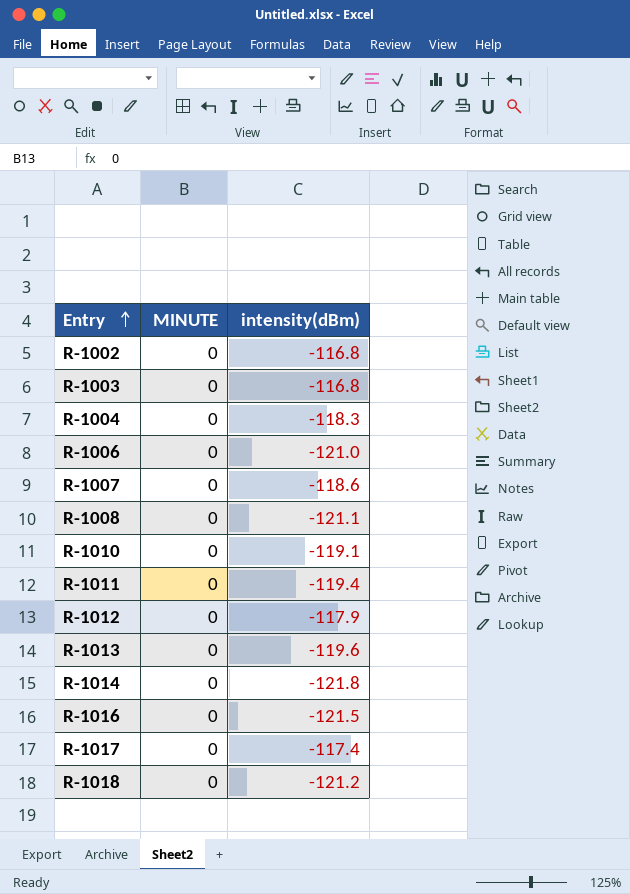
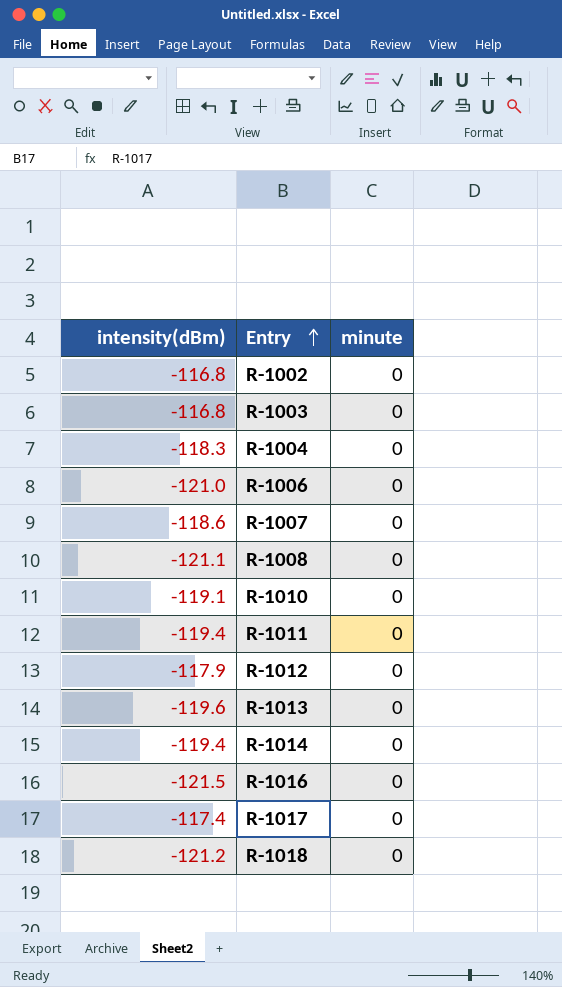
column intensity(dBm) | position: 3 -> 1
column name: MINUTE -> minute
R-1014 | intensity(dBm): -121.8 -> -119.4

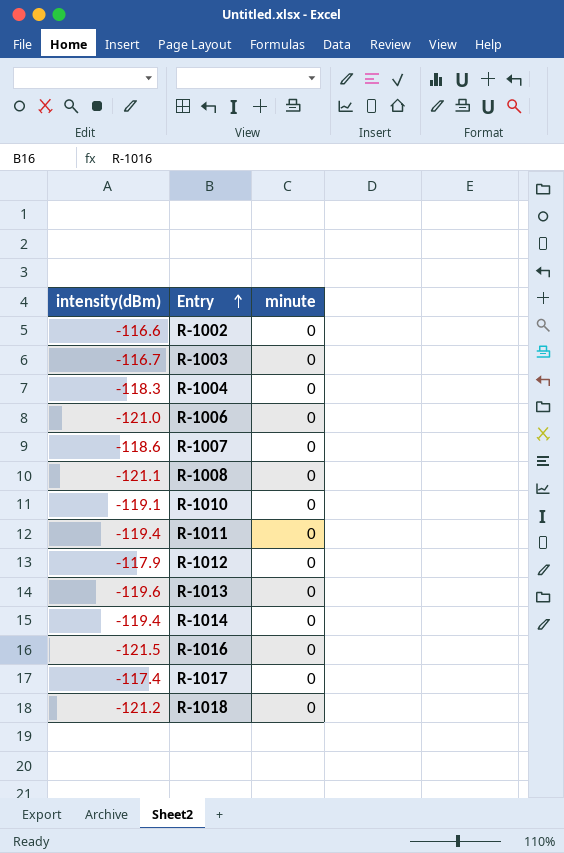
R-1002 | intensity(dBm): -116.8 -> -116.6
R-1003 | intensity(dBm): -116.8 -> -116.7

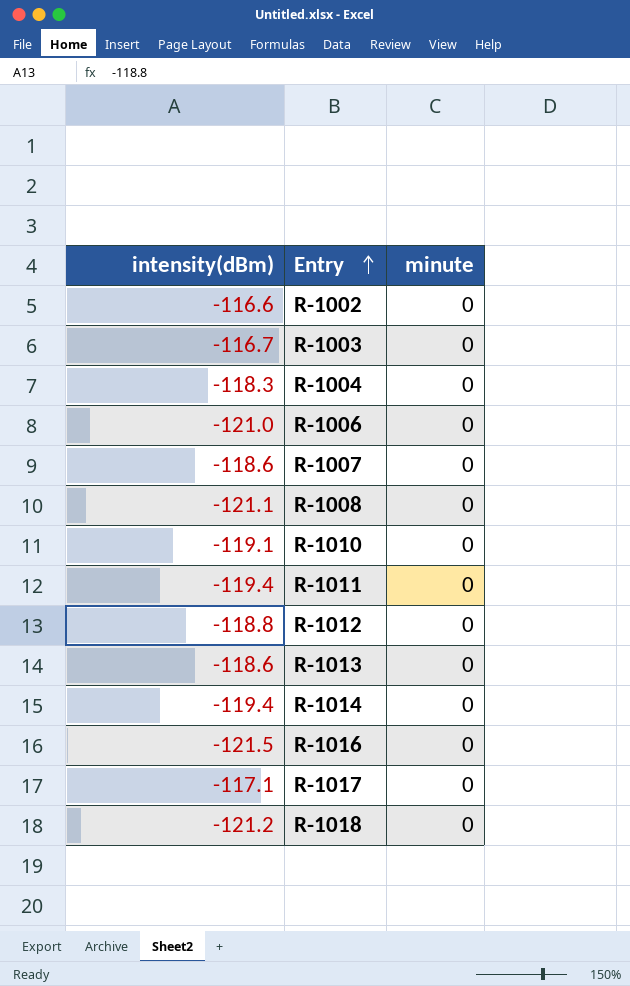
R-1012 | intensity(dBm): -117.9 -> -118.8
R-1013 | intensity(dBm): -119.6 -> -118.6
R-1017 | intensity(dBm): -117.4 -> -117.1

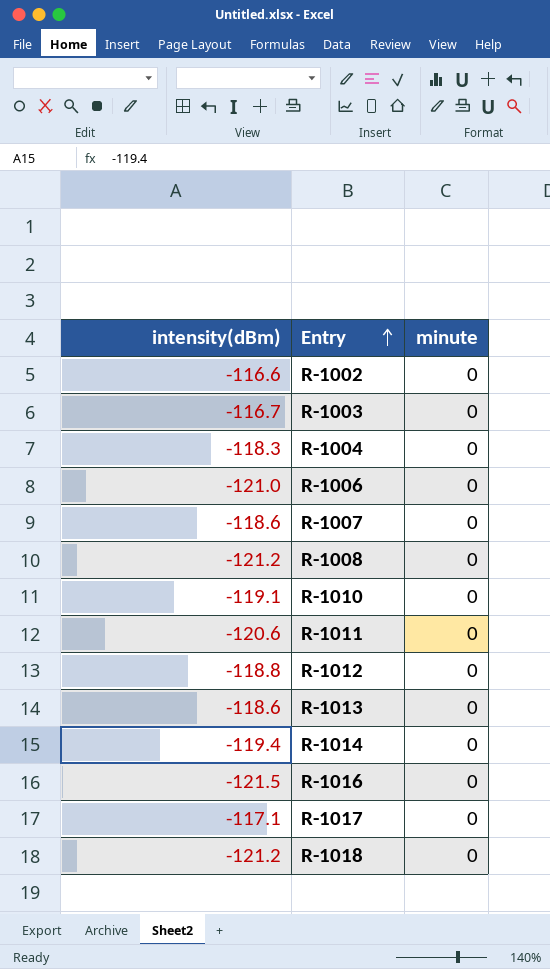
R-1008 | intensity(dBm): -121.1 -> -121.2
R-1011 | intensity(dBm): -119.4 -> -120.6

